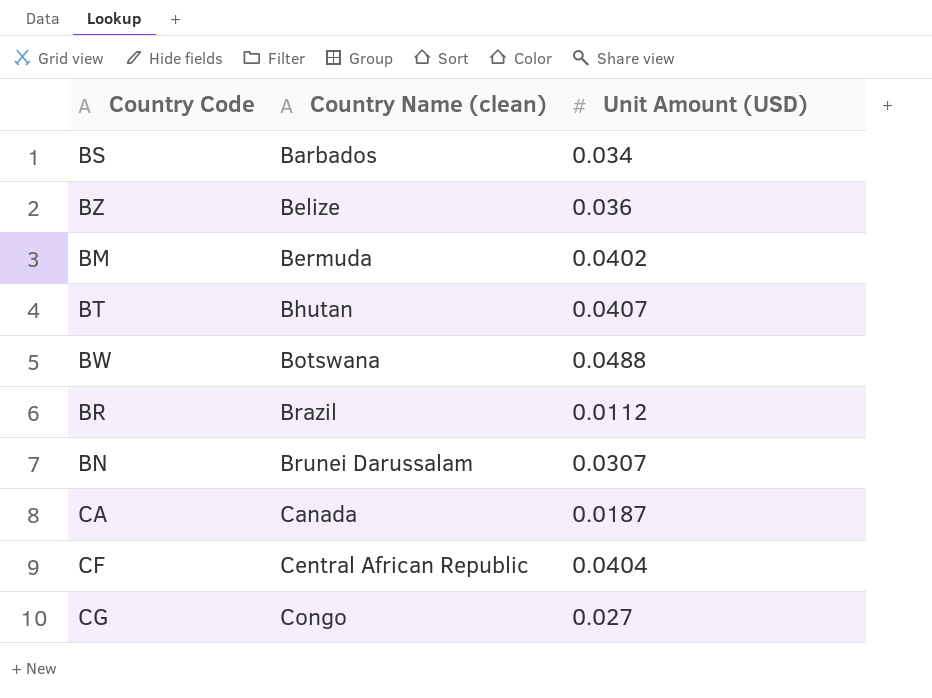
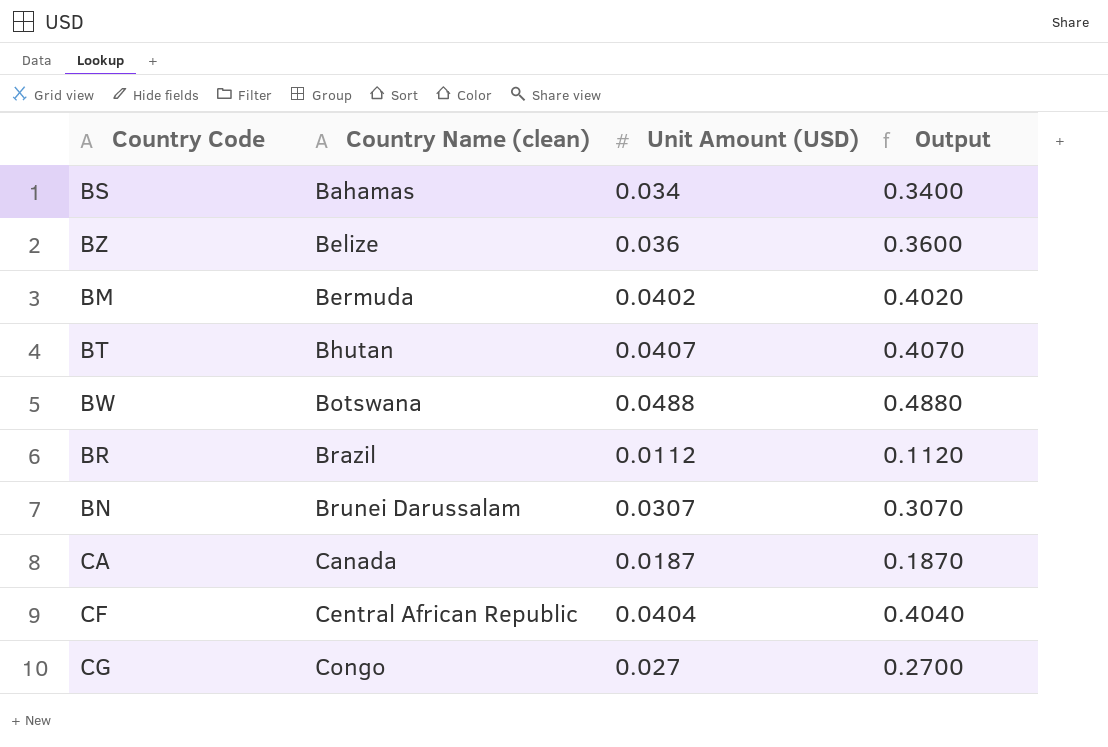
column Output | formula: none -> [Unit Amount (USD)] * 10
BS | Country Name (clean): Barbados -> Bahamas

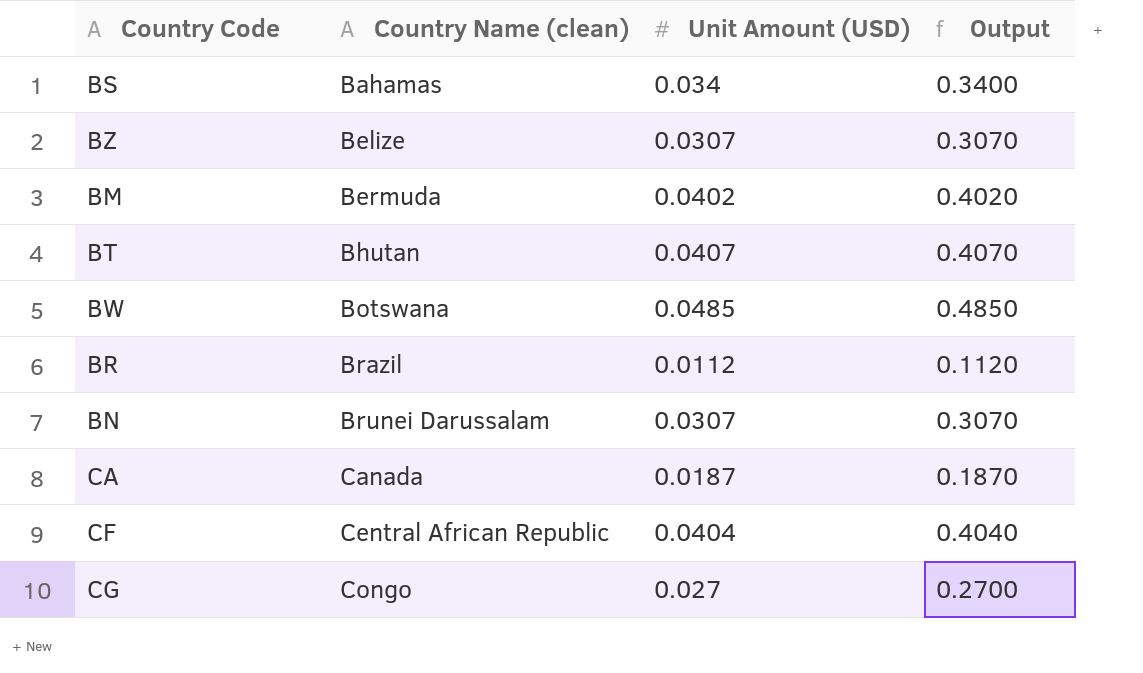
BZ | Unit Amount (USD): 0.036 -> 0.0307
BZ | Output: 0.3600 -> 0.3070
BW | Unit Amount (USD): 0.0488 -> 0.0485
BW | Output: 0.4880 -> 0.4850

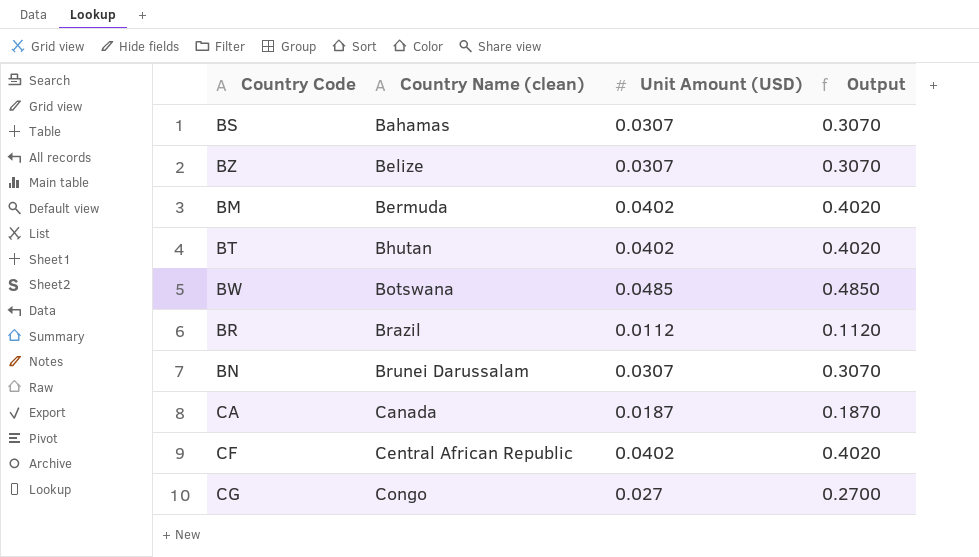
BS | Unit Amount (USD): 0.034 -> 0.0307
BS | Output: 0.3400 -> 0.3070
BT | Unit Amount (USD): 0.0407 -> 0.0402
BT | Output: 0.4070 -> 0.4020
CF | Unit Amount (USD): 0.0404 -> 0.0402
CF | Output: 0.4040 -> 0.4020

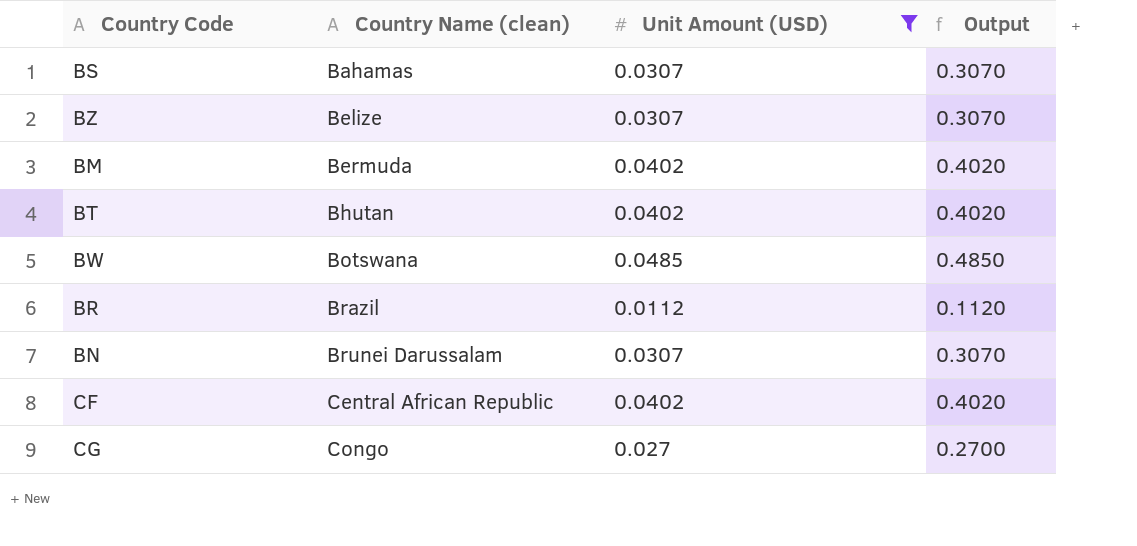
filter: none -> Unit Amount (USD) != 0.0187

